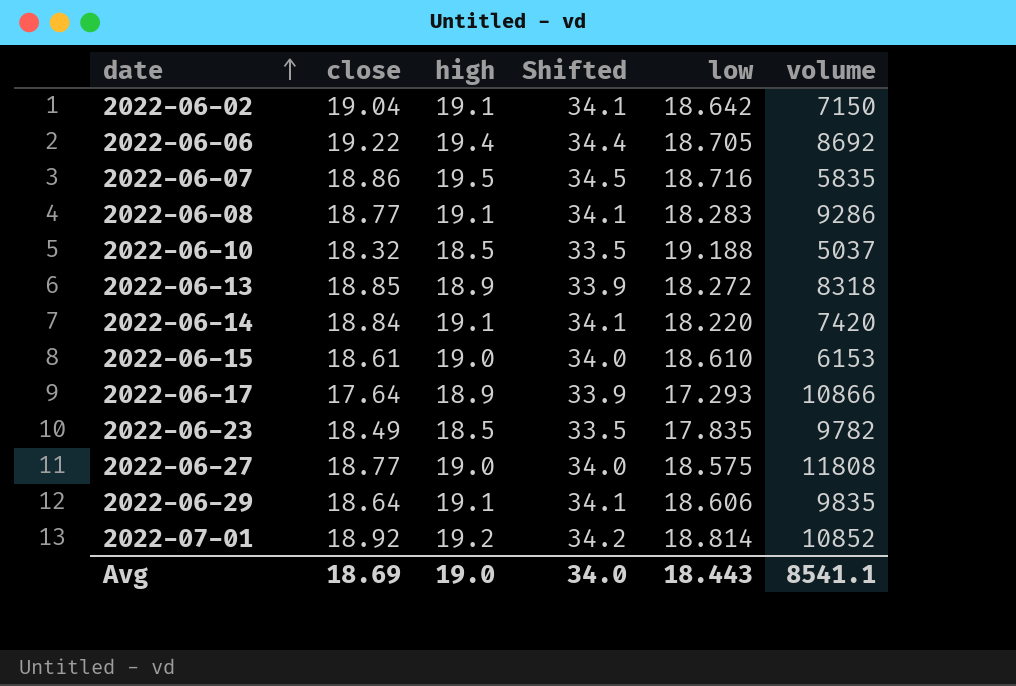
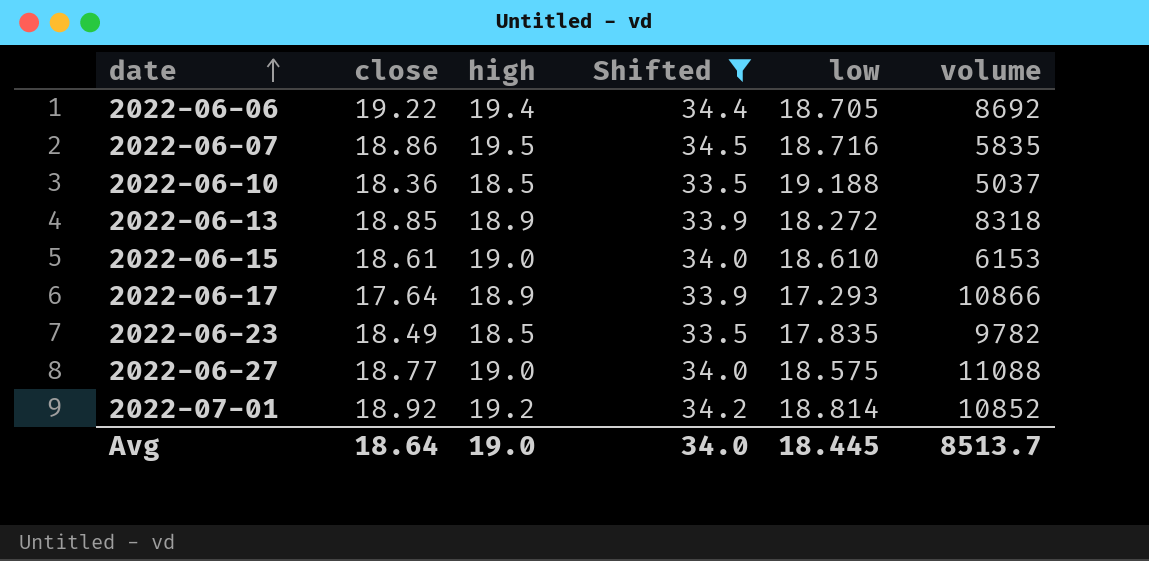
filter: none -> Shifted != 34.1
2022-06-10 | close: 18.32 -> 18.36
2022-06-27 | volume: 11808 -> 11088
Avg | close: 18.69 -> 18.64
Avg | low: 18.443 -> 18.445
Avg | volume: 8541.1 -> 8513.7

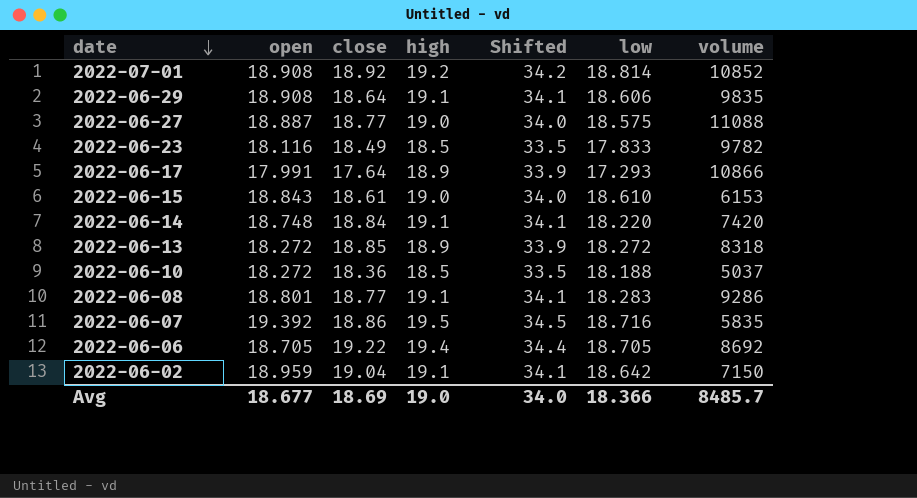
filter: Shifted != 34.1 -> none
row order: date ascending -> date descending
column open | position: none -> 2
2022-06-23 | low: 17.835 -> 17.833
2022-06-10 | low: 19.188 -> 18.188
Avg | close: 18.64 -> 18.69
Avg | low: 18.445 -> 18.366
Avg | volume: 8513.7 -> 8485.7

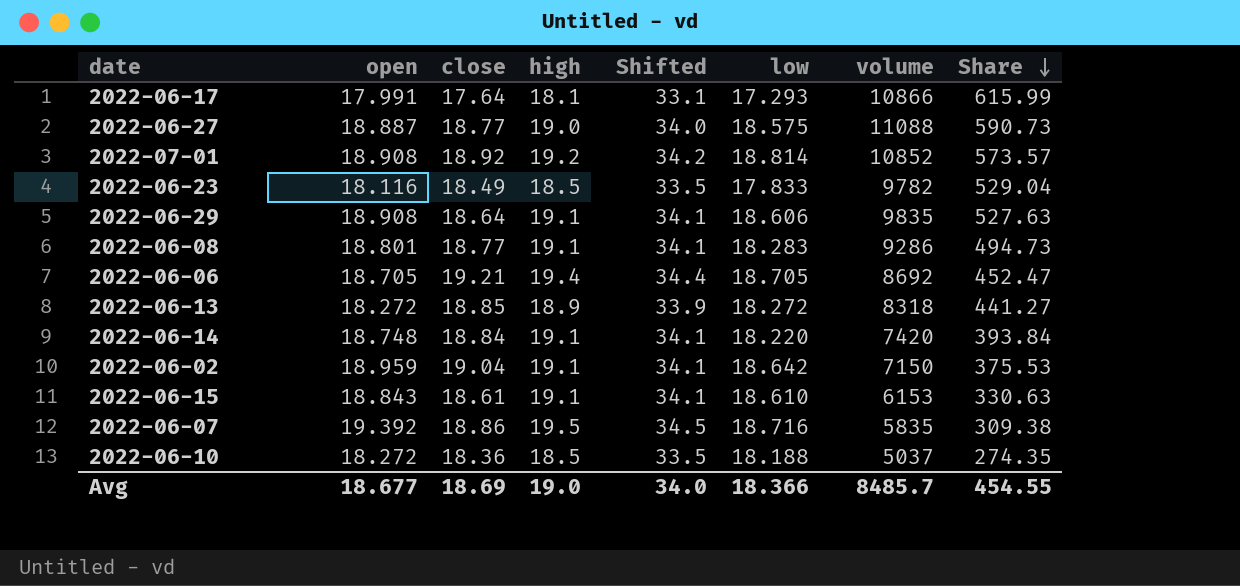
row order: date descending -> Share descending
column Share | formula: none -> [volume] / [close]
2022-06-17 | high: 18.9 -> 18.1
2022-06-17 | Shifted: 33.9 -> 33.1
2022-06-06 | close: 19.22 -> 19.21
2022-06-15 | high: 19.0 -> 19.1
2022-06-15 | Shifted: 34.0 -> 34.1

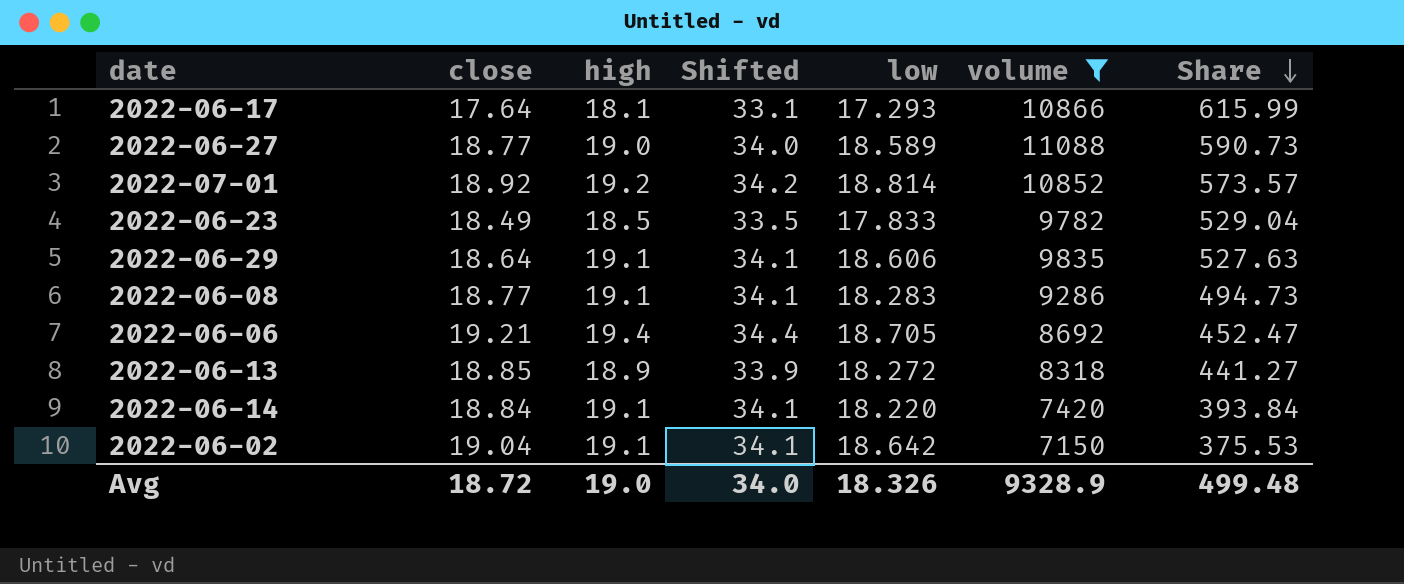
filter: none -> volume >= 7150
column open | position: 2 -> none
2022-06-27 | low: 18.575 -> 18.589
Avg | close: 18.69 -> 18.72
Avg | low: 18.366 -> 18.326
Avg | volume: 8485.7 -> 9328.9
Avg | Share: 454.55 -> 499.48

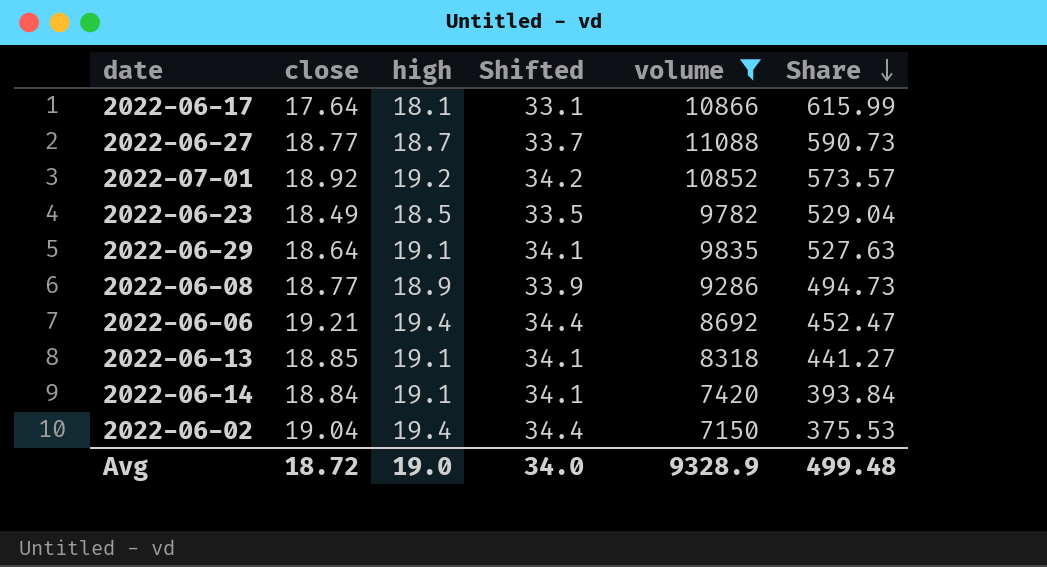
column low | position: 5 -> none
2022-06-27 | high: 19.0 -> 18.7
2022-06-27 | Shifted: 34.0 -> 33.7
2022-06-08 | high: 19.1 -> 18.9
2022-06-08 | Shifted: 34.1 -> 33.9
2022-06-13 | high: 18.9 -> 19.1
2022-06-13 | Shifted: 33.9 -> 34.1
2022-06-02 | high: 19.1 -> 19.4
2022-06-02 | Shifted: 34.1 -> 34.4

